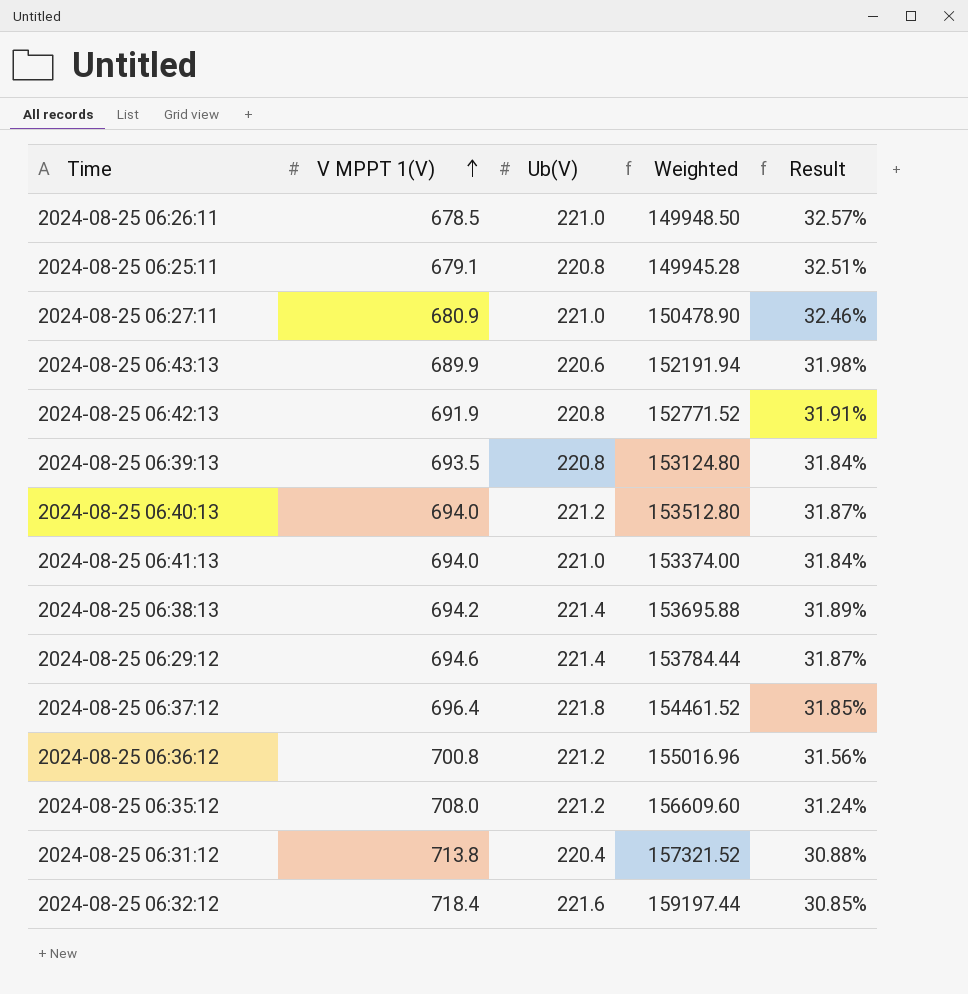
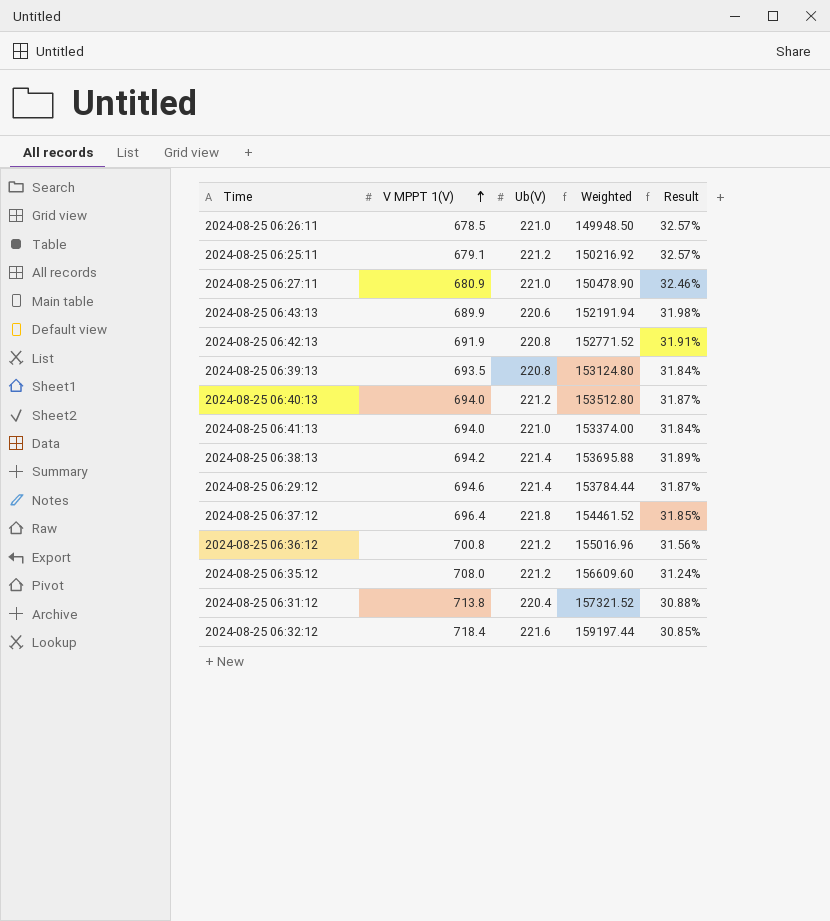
2024-08-25 06:25:11 | Ub(V): 220.8 -> 221.2
2024-08-25 06:25:11 | Weighted: 149945.28 -> 150216.92
2024-08-25 06:25:11 | Result: 32.51% -> 32.57%

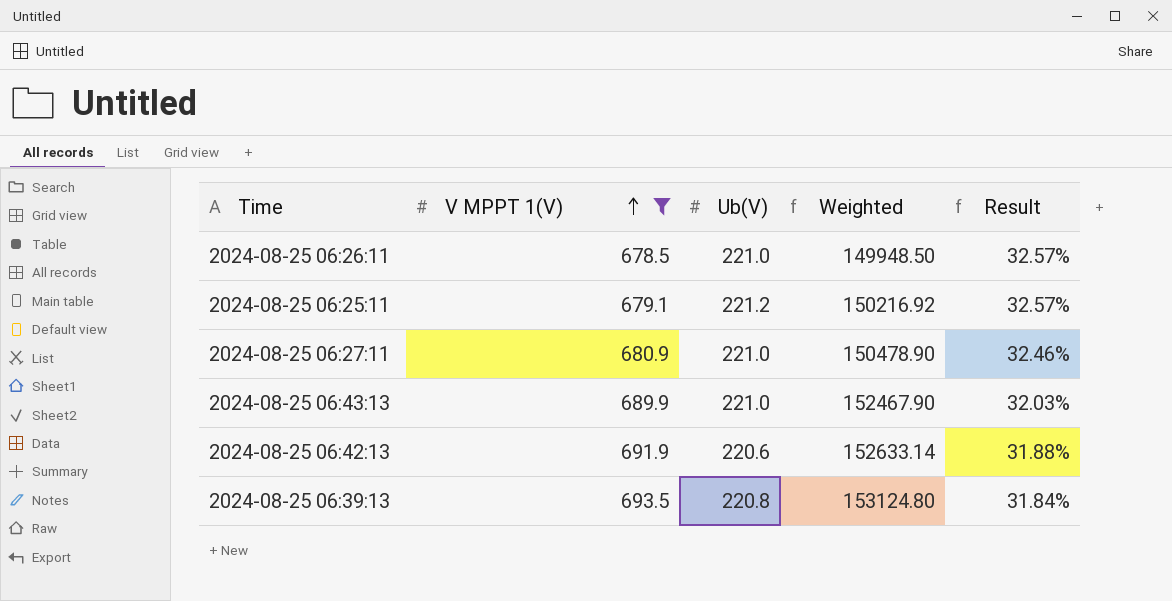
filter: none -> V MPPT 1(V) <= 693.5
2024-08-25 06:43:13 | Ub(V): 220.6 -> 221.0
2024-08-25 06:43:13 | Weighted: 152191.94 -> 152467.90
2024-08-25 06:43:13 | Result: 31.98% -> 32.03%
2024-08-25 06:42:13 | Ub(V): 220.8 -> 220.6
2024-08-25 06:42:13 | Weighted: 152771.52 -> 152633.14
2024-08-25 06:42:13 | Result: 31.91% -> 31.88%

